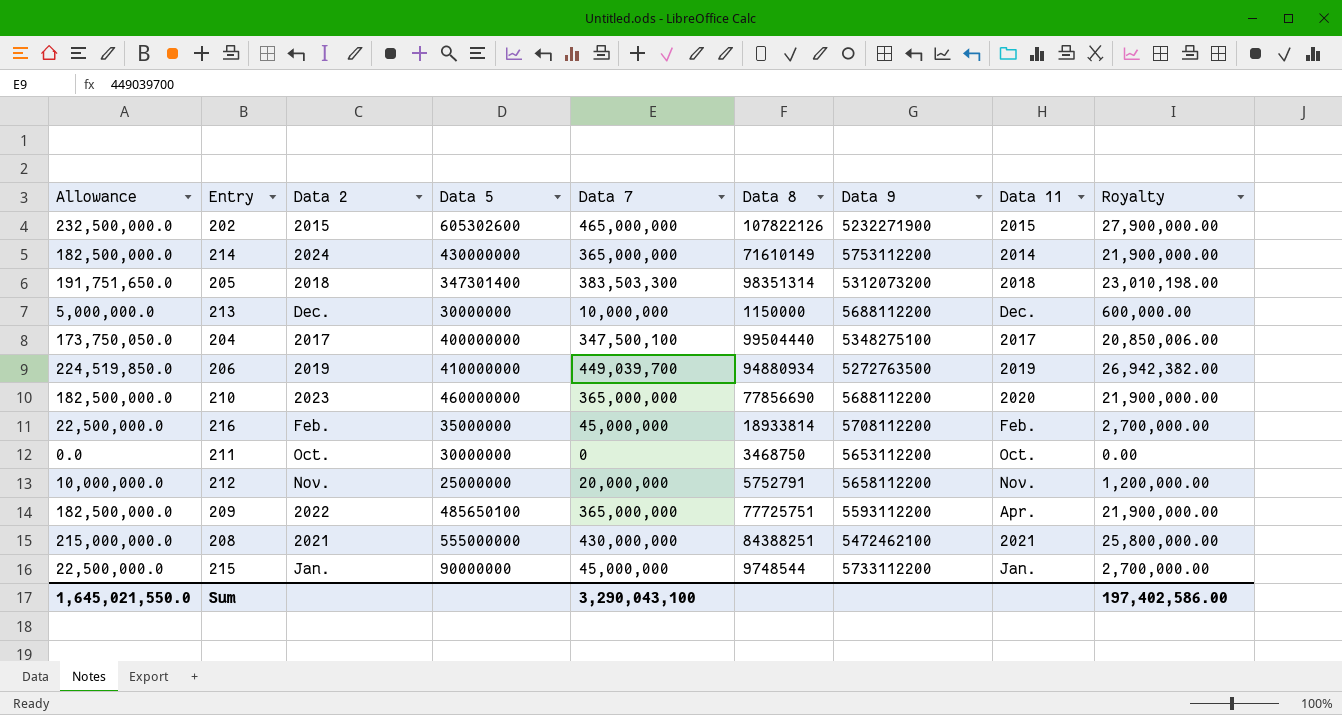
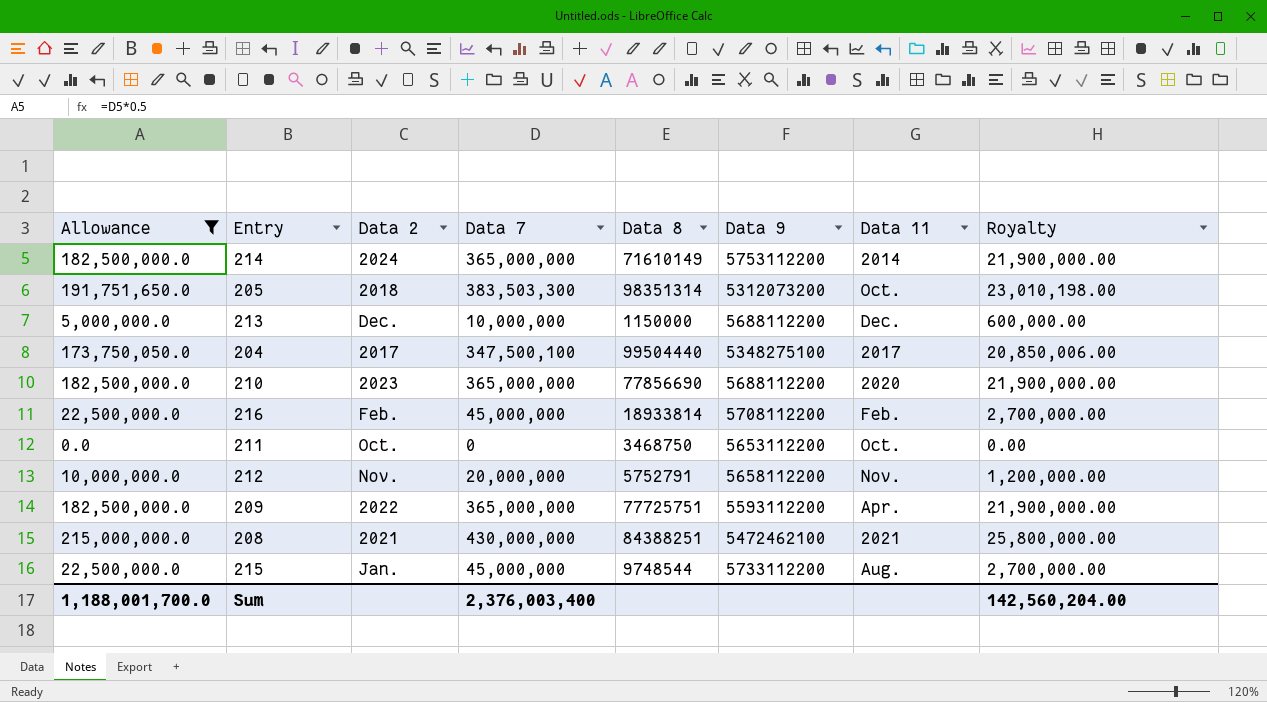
filter: none -> Allowance <= 215,000,000.0
column Data 5 | position: 4 -> none
205 | Data 11: 2018 -> Oct.
215 | Data 11: Jan. -> Aug.
Sum | Allowance: 1,645,021,550.0 -> 1,188,001,700.0
Sum | Data 7: 3,290,043,100 -> 2,376,003,400
Sum | Royalty: 197,402,586.00 -> 142,560,204.00

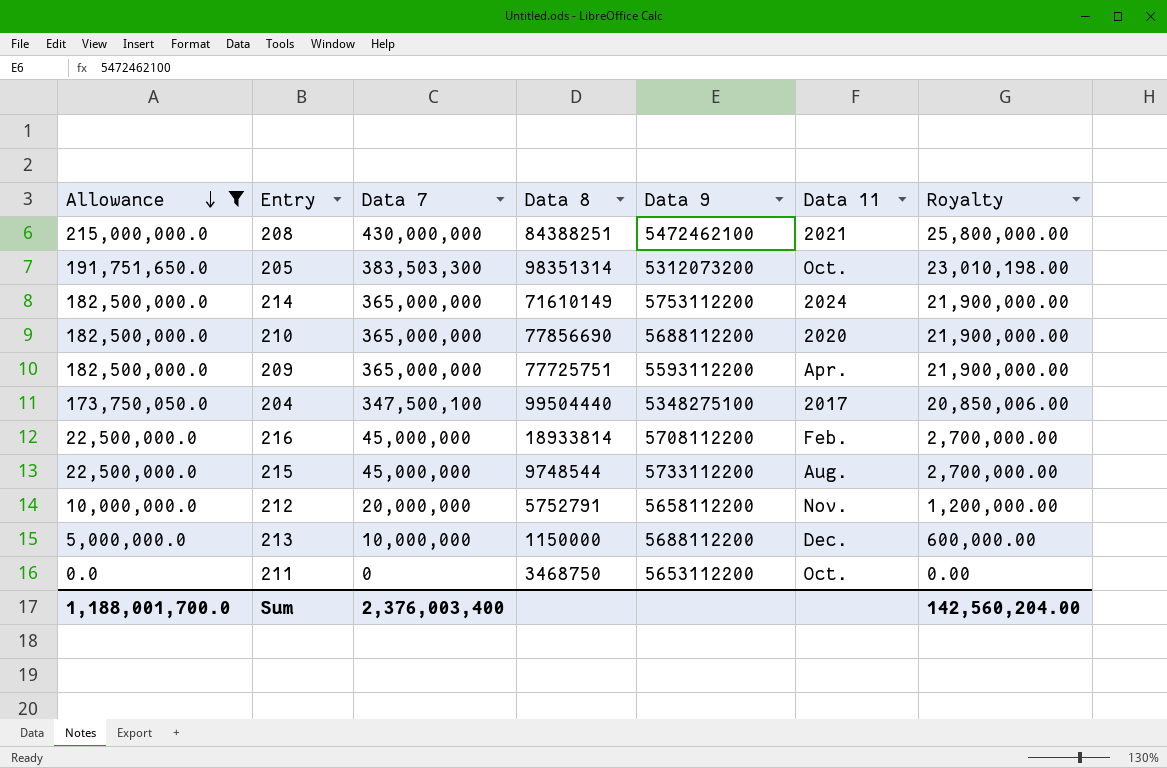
row order: none -> Allowance descending
column Data 2 | position: 3 -> none
214 | Data 11: 2014 -> 2024

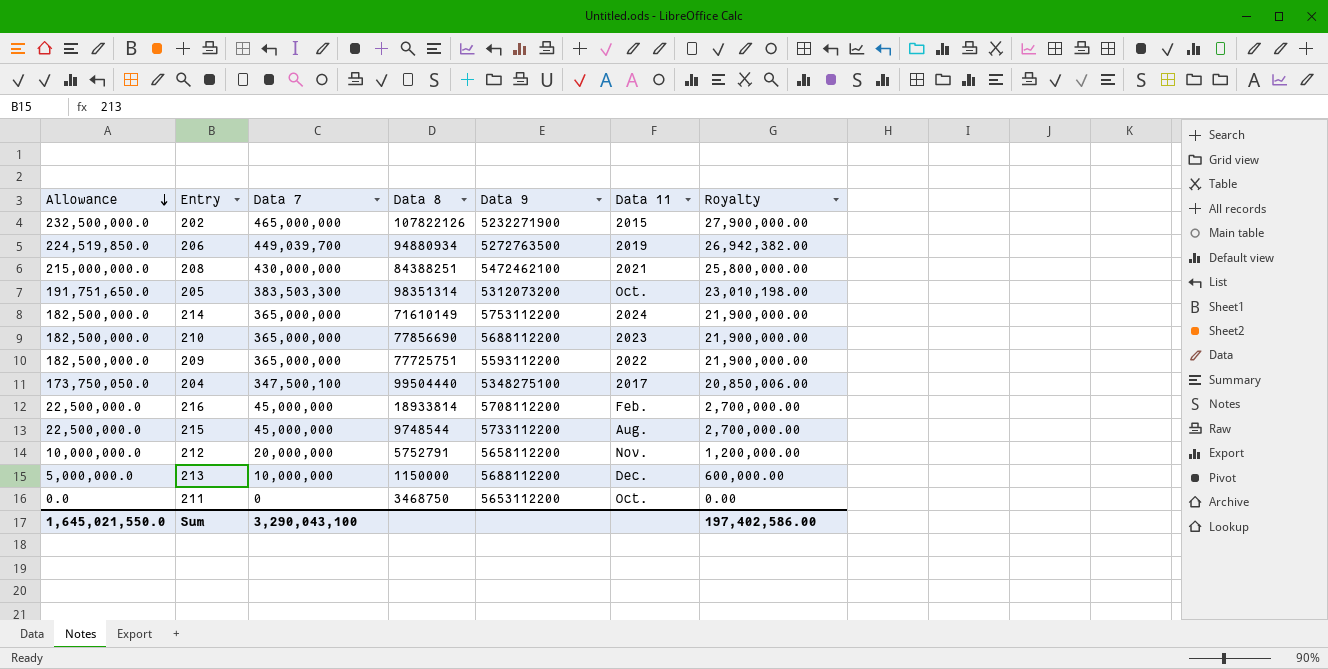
filter: Allowance <= 215,000,000.0 -> none
210 | Data 11: 2020 -> 2023
209 | Data 11: Apr. -> 2022
Sum | Allowance: 1,188,001,700.0 -> 1,645,021,550.0
Sum | Data 7: 2,376,003,400 -> 3,290,043,100
Sum | Royalty: 142,560,204.00 -> 197,402,586.00

